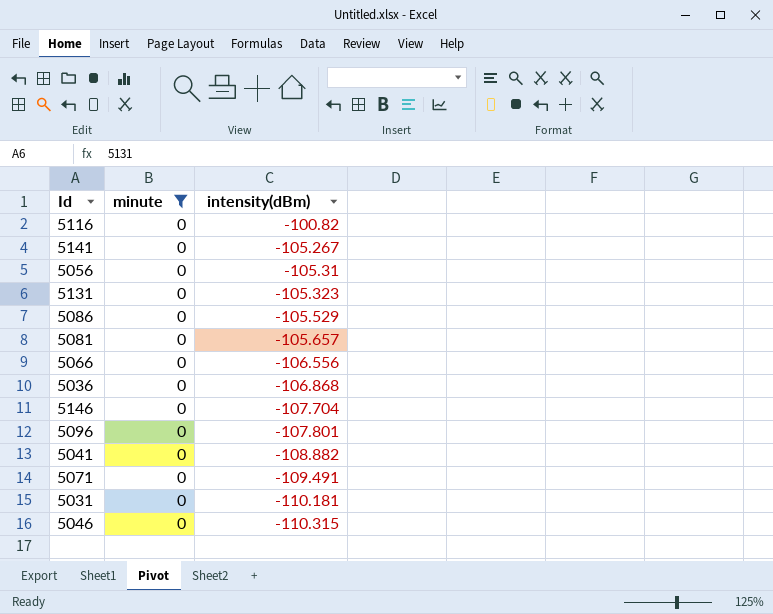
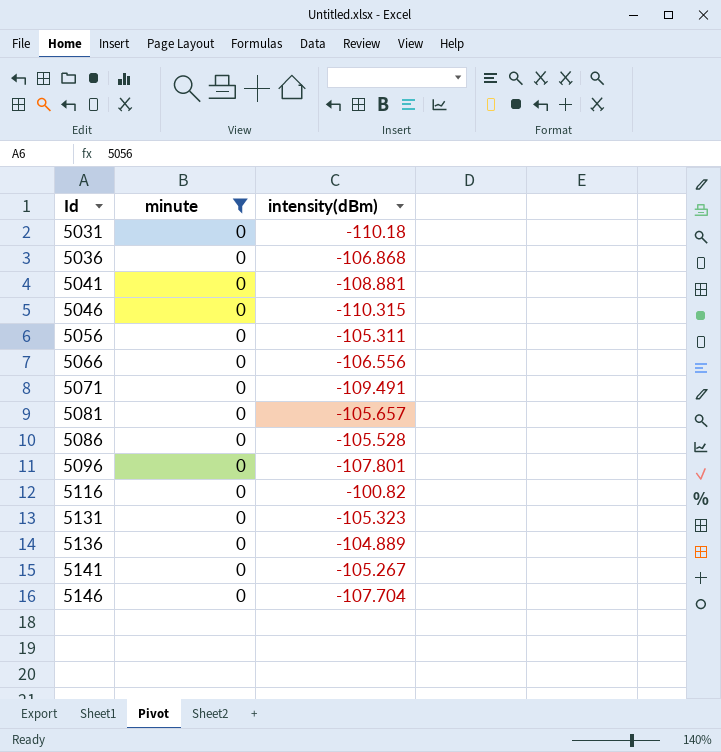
row order: intensity(dBm) descending -> Id ascending
5031 | intensity(dBm): -110.181 -> -110.18
5041 | intensity(dBm): -108.882 -> -108.881
5056 | intensity(dBm): -105.31 -> -105.311
5086 | intensity(dBm): -105.529 -> -105.528
row 5136: none -> 0 | -104.889

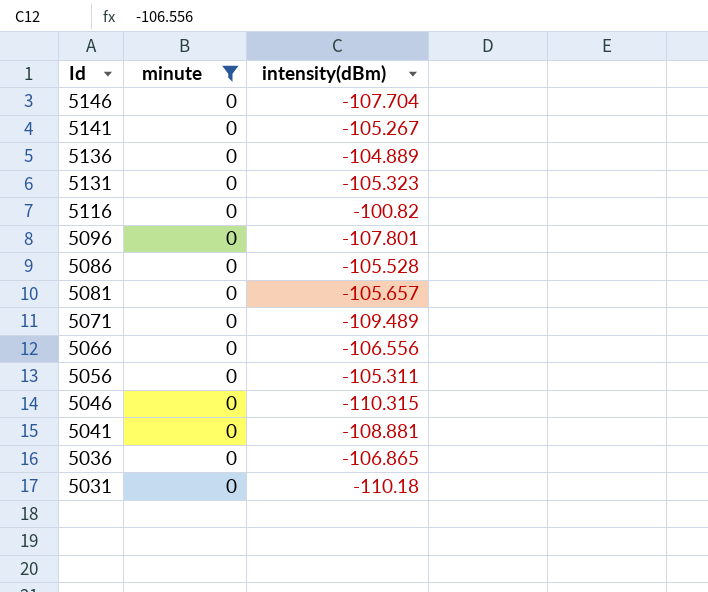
row order: Id ascending -> Id descending
5071 | intensity(dBm): -109.491 -> -109.489
5036 | intensity(dBm): -106.868 -> -106.865

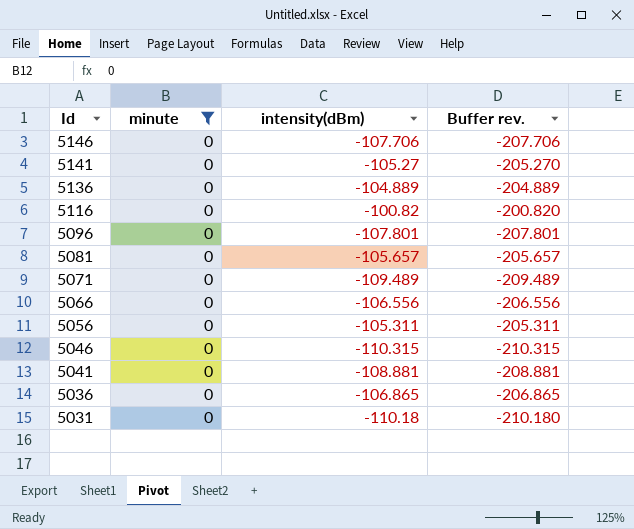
column Buffer rev. | formula: none -> [intensity(dBm)] - 100
row 5131: 0 | -105.323 -> none
row 5086: 0 | -105.528 -> none
5146 | intensity(dBm): -107.704 -> -107.706
5141 | intensity(dBm): -105.267 -> -105.27

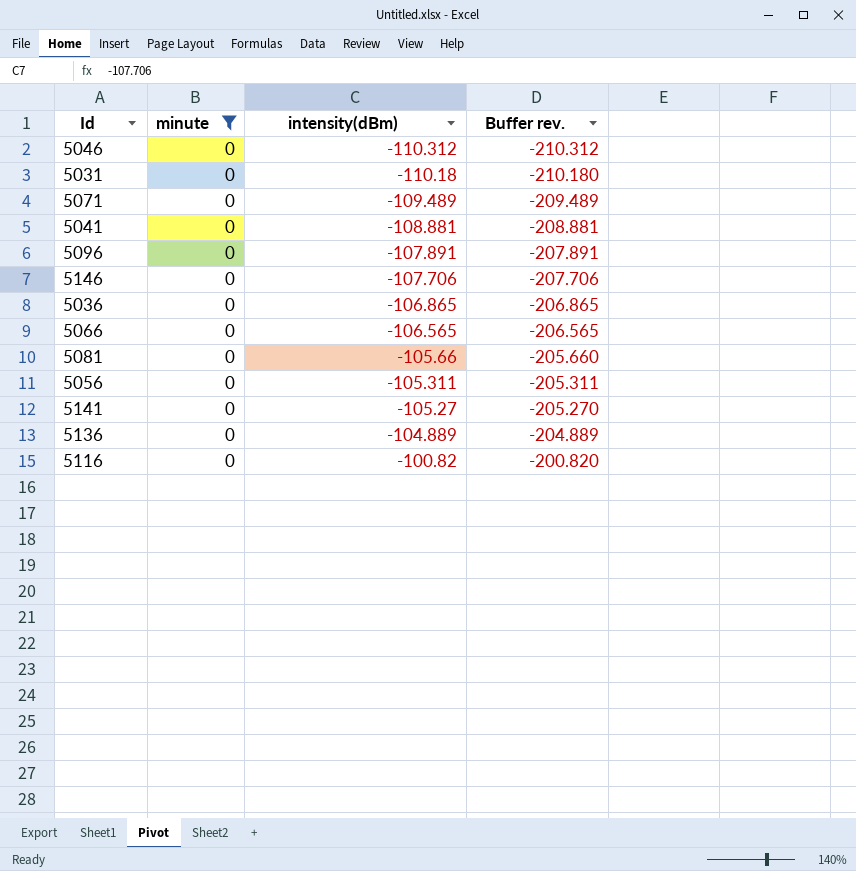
row order: Id descending -> intensity(dBm) ascending
5046 | intensity(dBm): -110.315 -> -110.312
5046 | Buffer rev.: -210.315 -> -210.312
5096 | intensity(dBm): -107.801 -> -107.891
5096 | Buffer rev.: -207.801 -> -207.891
5066 | intensity(dBm): -106.556 -> -106.565
5066 | Buffer rev.: -206.556 -> -206.565
5081 | intensity(dBm): -105.657 -> -105.66
5081 | Buffer rev.: -205.657 -> -205.660

